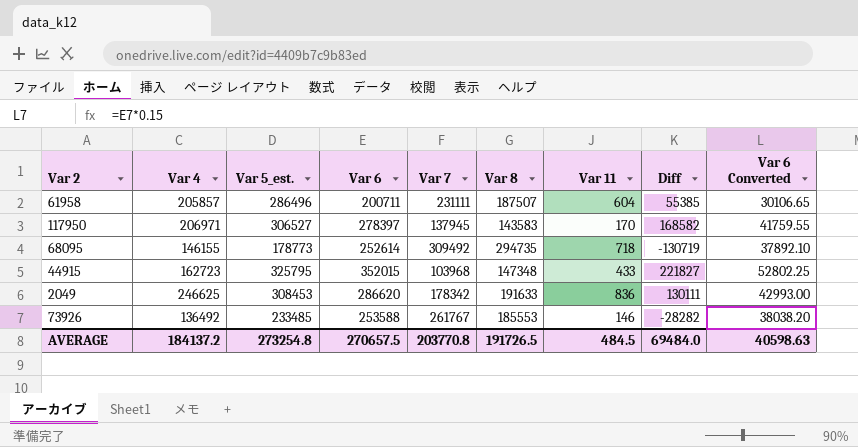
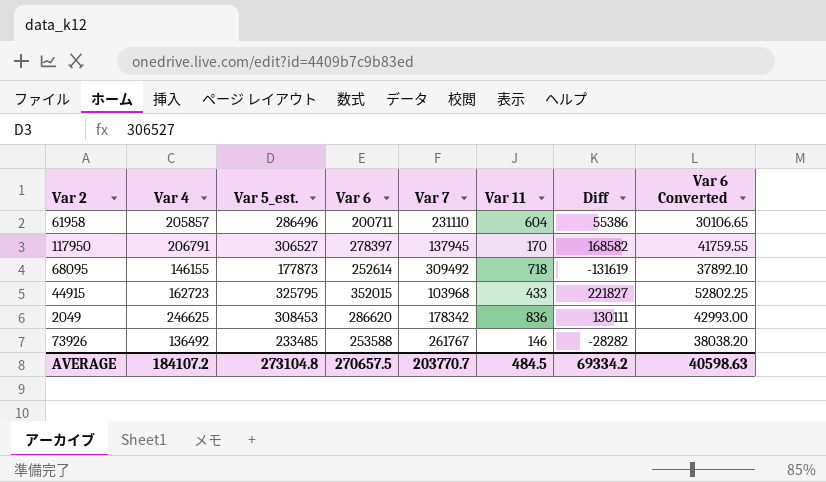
column Var 8 | position: 6 -> none
61958 | Var 7: 231111 -> 231110
61958 | Diff: 55385 -> 55386
117950 | Var 4: 206971 -> 206791
68095 | Var 5_est.: 178773 -> 177873
68095 | Diff: -130719 -> -131619
AVERAGE | Var 4: 184137.2 -> 184107.2
AVERAGE | Var 5_est.: 273254.8 -> 273104.8
AVERAGE | Var 7: 203770.8 -> 203770.7
AVERAGE | Diff: 69484.0 -> 69334.2

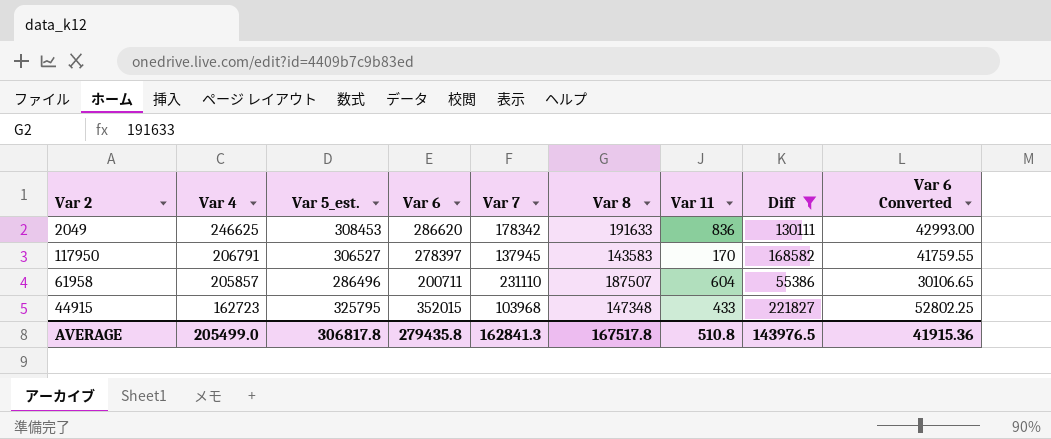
filter: none -> Diff >= 55386
row order: none -> Var 4 descending
column Var 8 | position: none -> 6
AVERAGE | Var 4: 184107.2 -> 205499.0
AVERAGE | Var 5_est.: 273104.8 -> 306817.8
AVERAGE | Var 6: 270657.5 -> 279435.8
AVERAGE | Var 7: 203770.7 -> 162841.3
AVERAGE | Var 11: 484.5 -> 510.8
AVERAGE | Diff: 69334.2 -> 143976.5
AVERAGE | Var 6 Converted: 40598.63 -> 41915.36

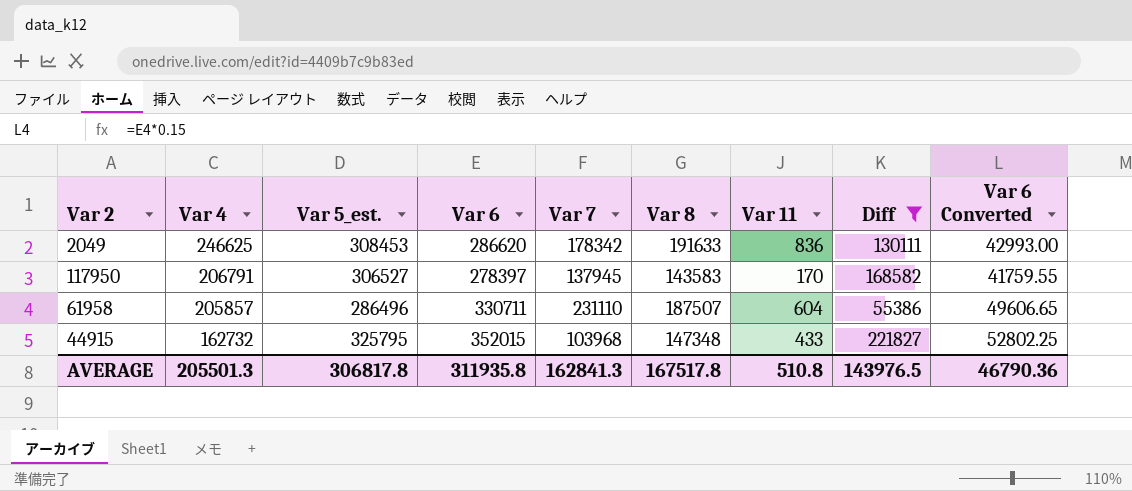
61958 | Var 6: 200711 -> 330711
61958 | Var 6 Converted: 30106.65 -> 49606.65
44915 | Var 4: 162723 -> 162732
AVERAGE | Var 4: 205499.0 -> 205501.3
AVERAGE | Var 6: 279435.8 -> 311935.8
AVERAGE | Var 6 Converted: 41915.36 -> 46790.36

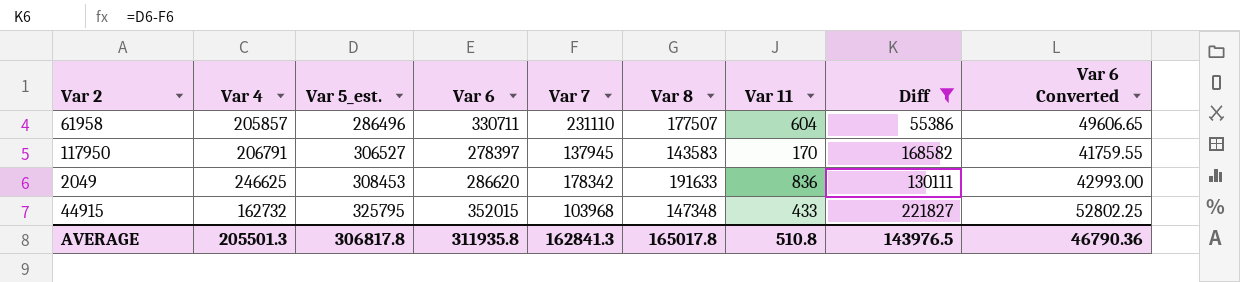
row order: Var 4 descending -> Var 5_est. ascending
61958 | Var 8: 187507 -> 177507
AVERAGE | Var 8: 167517.8 -> 165017.8

